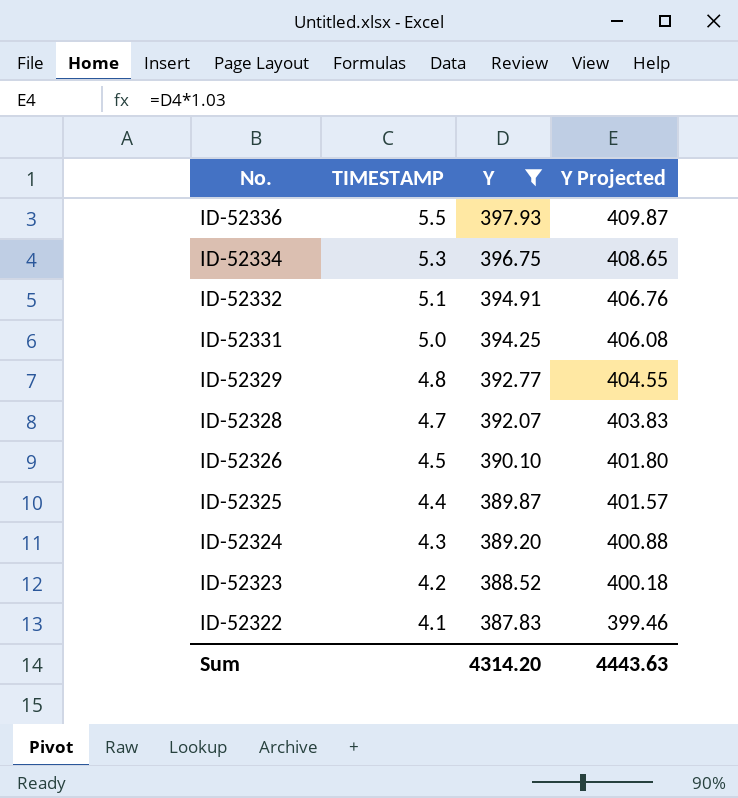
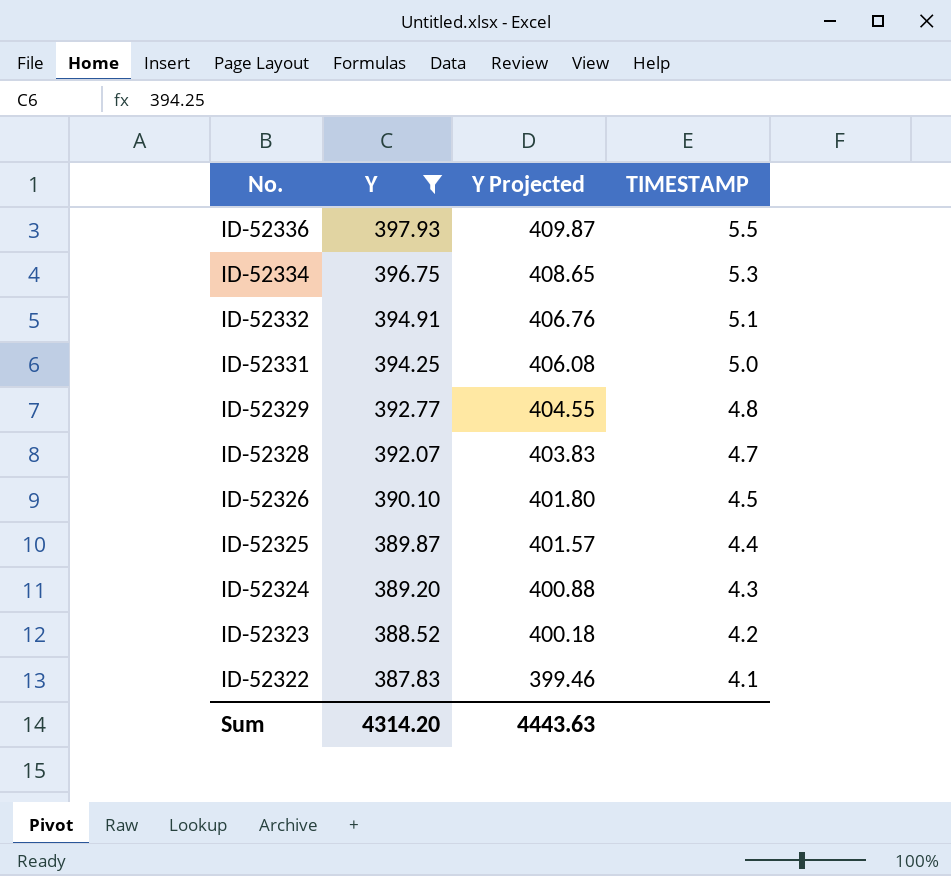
column TIMESTAMP | position: 2 -> 4

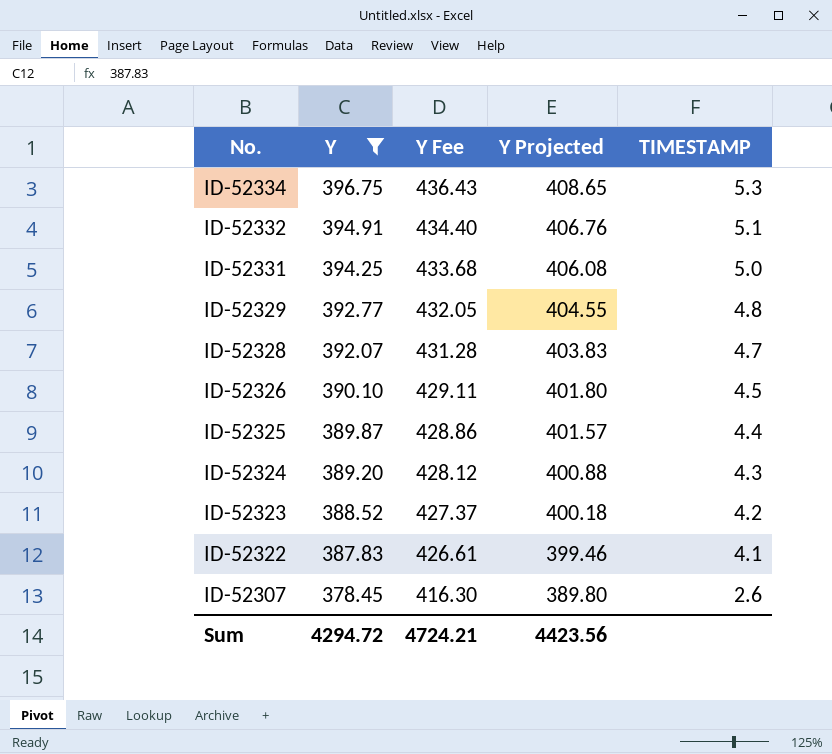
column Y Fee | formula: none -> [Y] * 1.1
row ID-52336: 397.93 | 409.87 | 5.5 -> none
row ID-52307: none -> 378.45 | 416.30 | 389.80 | 2.6
Sum | Y: 4314.20 -> 4294.72
Sum | Y Projected: 4443.63 -> 4423.56

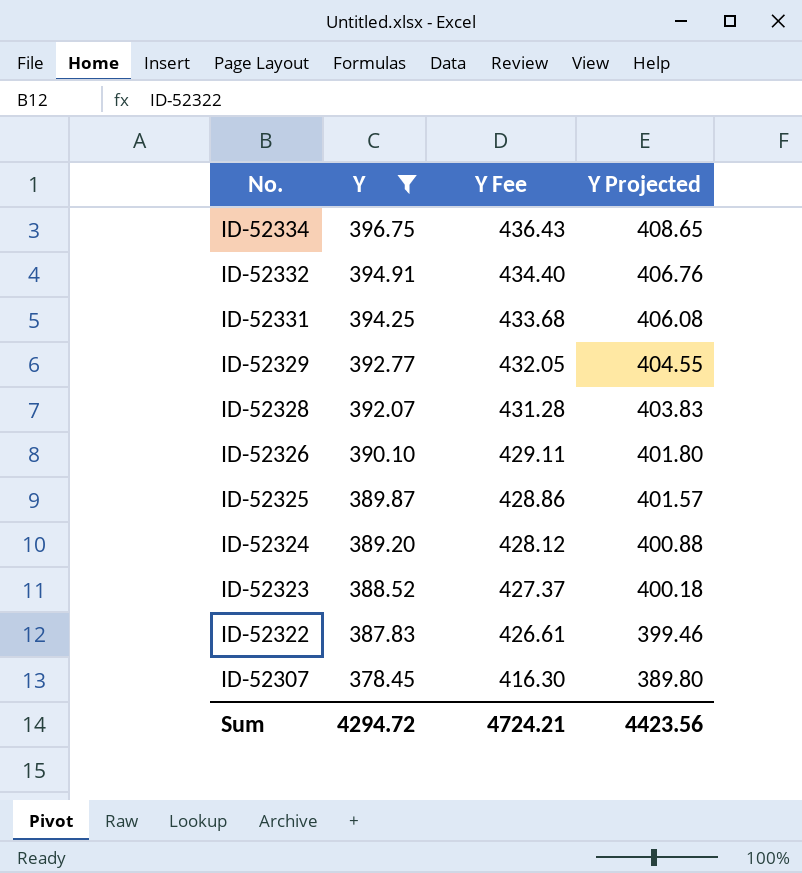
column TIMESTAMP | position: 5 -> none

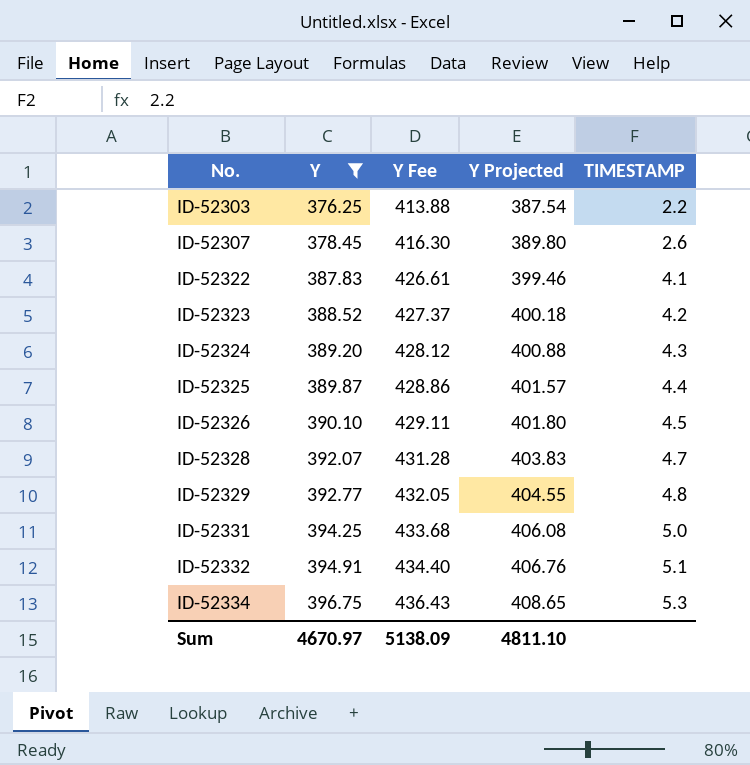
row order: No. descending -> No. ascending
column TIMESTAMP | position: none -> 5
row ID-52303: none -> 376.25 | 413.88 | 387.54 | 2.2
Sum | Y: 4294.72 -> 4670.97
Sum | Y Fee: 4724.21 -> 5138.09
Sum | Y Projected: 4423.56 -> 4811.10

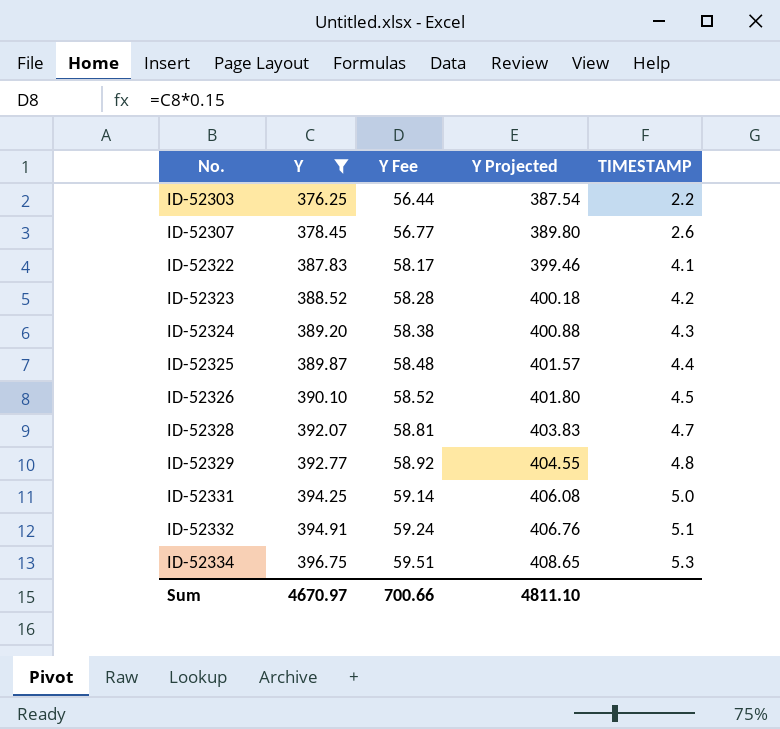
column Y Fee | formula: [Y] * 1.1 -> [Y] * 0.15
Sum | Y Fee: 5138.09 -> 700.66

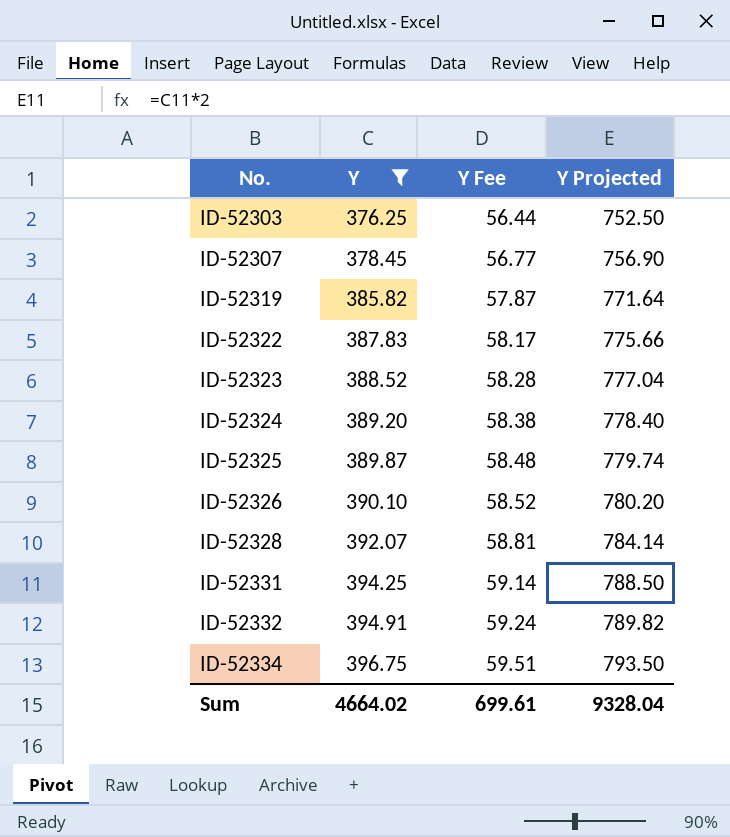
column TIMESTAMP | position: 5 -> none
column Y Projected | formula: [Y] * 1.03 -> [Y] * 2
row ID-52329: 392.77 | 58.92 | 404.55 | 4.8 -> none
row ID-52319: none -> 385.82 | 57.87 | 771.64
Sum | Y: 4670.97 -> 4664.02
Sum | Y Fee: 700.66 -> 699.61
Sum | Y Projected: 4811.10 -> 9328.04

